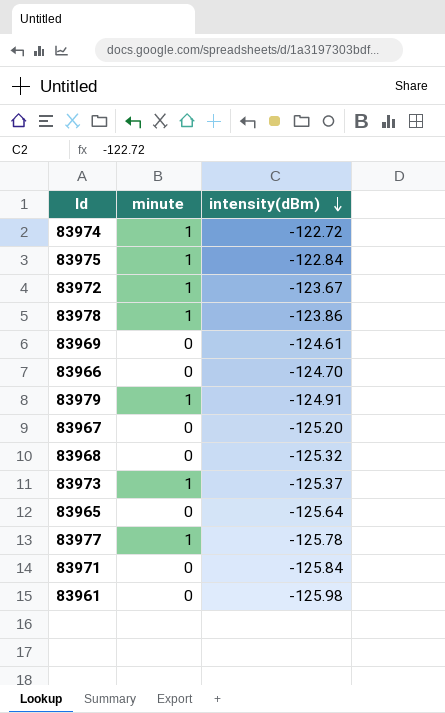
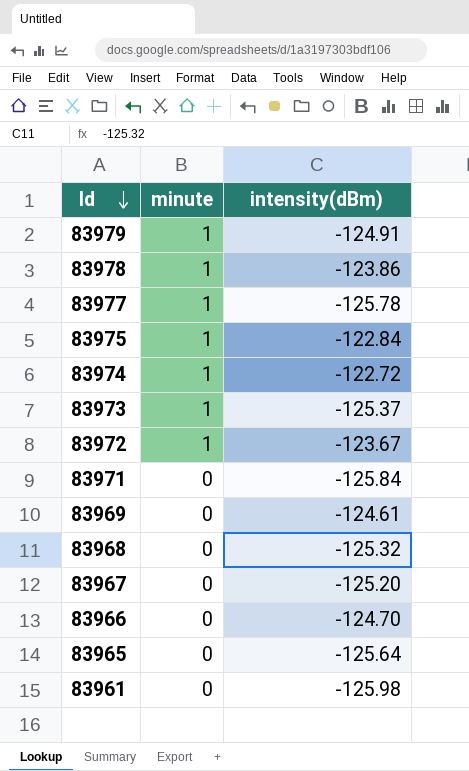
row order: intensity(dBm) descending -> Id descending

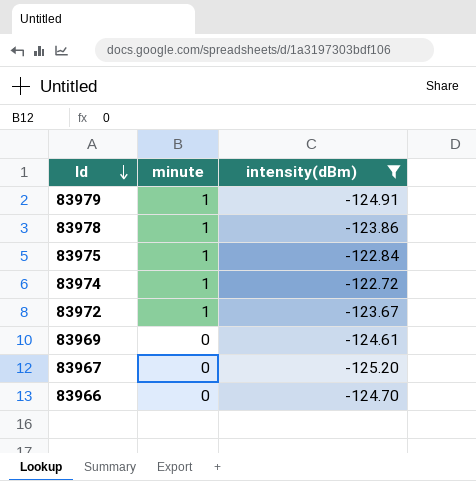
filter: none -> intensity(dBm) >= -125.20

